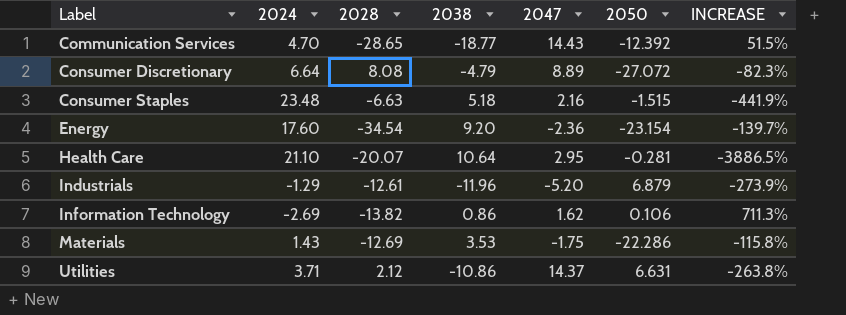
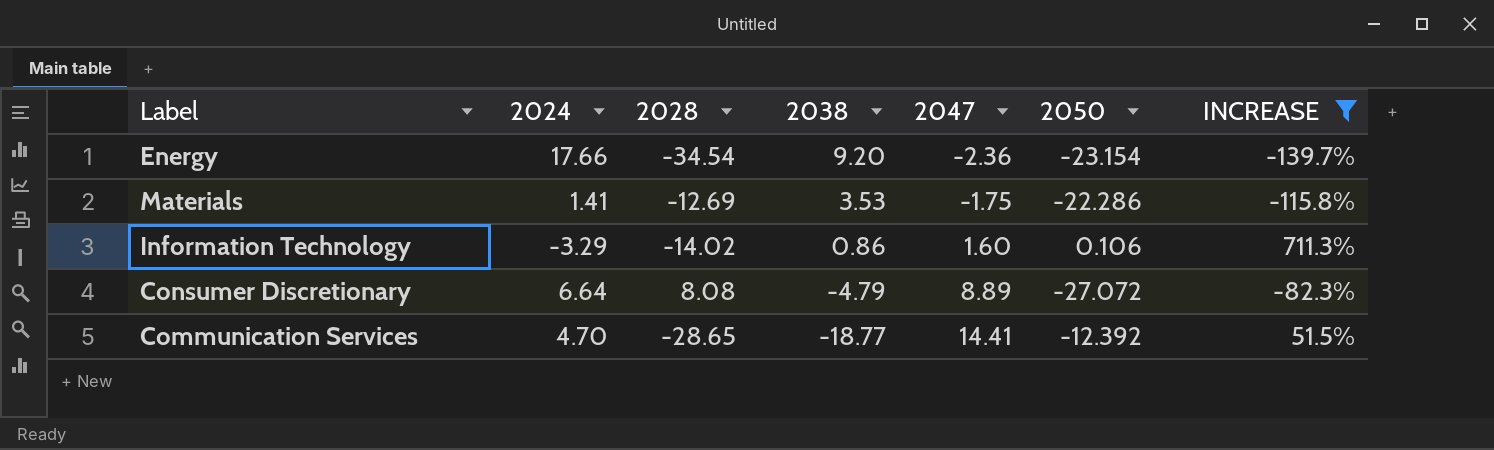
filter: none -> INCREASE >= -139.7%
row order: Label ascending -> 2038 descending
Energy | 2024: 17.60 -> 17.66
Materials | 2024: 1.43 -> 1.41
Information Technology | 2024: -2.69 -> -3.29
Information Technology | 2028: -13.82 -> -14.02
Information Technology | 2047: 1.62 -> 1.60
Communication Services | 2047: 14.43 -> 14.41

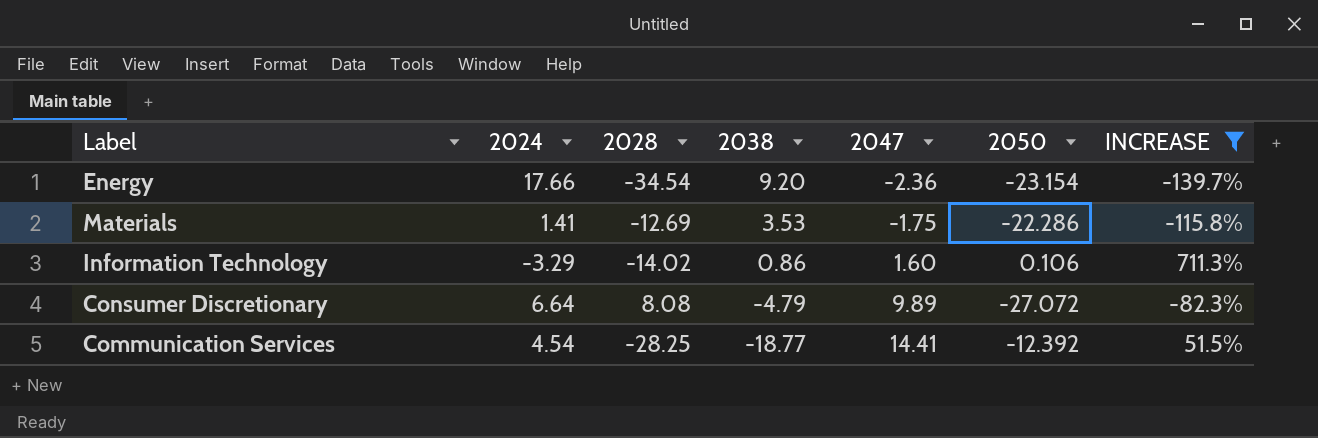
Consumer Discretionary | 2047: 8.89 -> 9.89
Communication Services | 2024: 4.70 -> 4.54
Communication Services | 2028: -28.65 -> -28.25

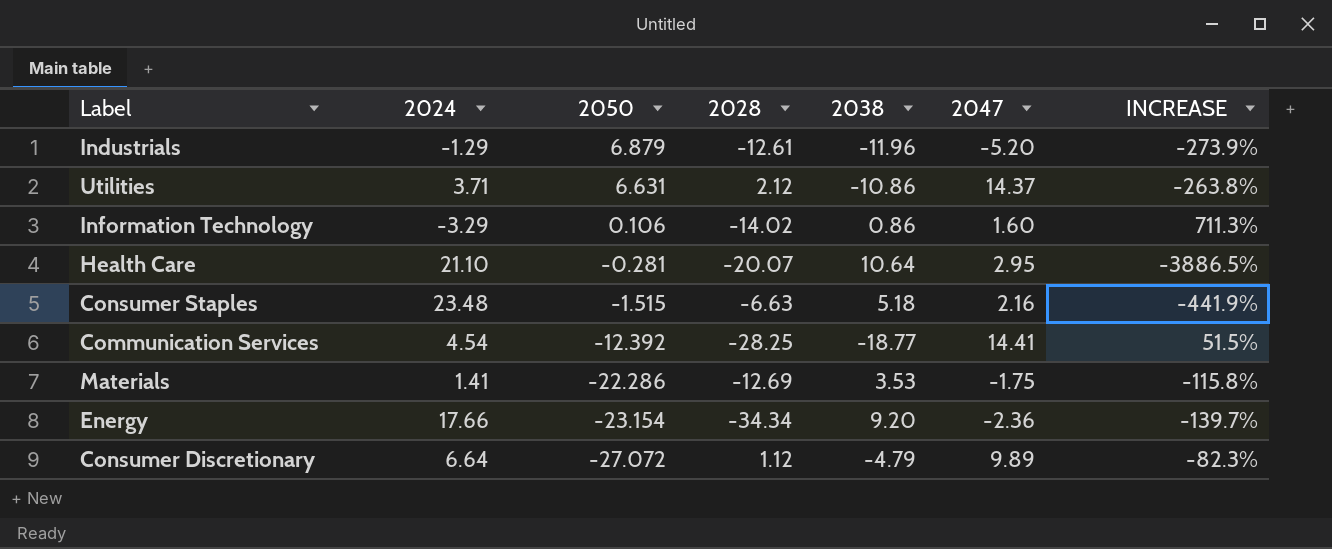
filter: INCREASE >= -139.7% -> none
row order: 2038 descending -> 2050 descending
column 2050 | position: 6 -> 3
Energy | 2028: -34.54 -> -34.34
Consumer Discretionary | 2028: 8.08 -> 1.12

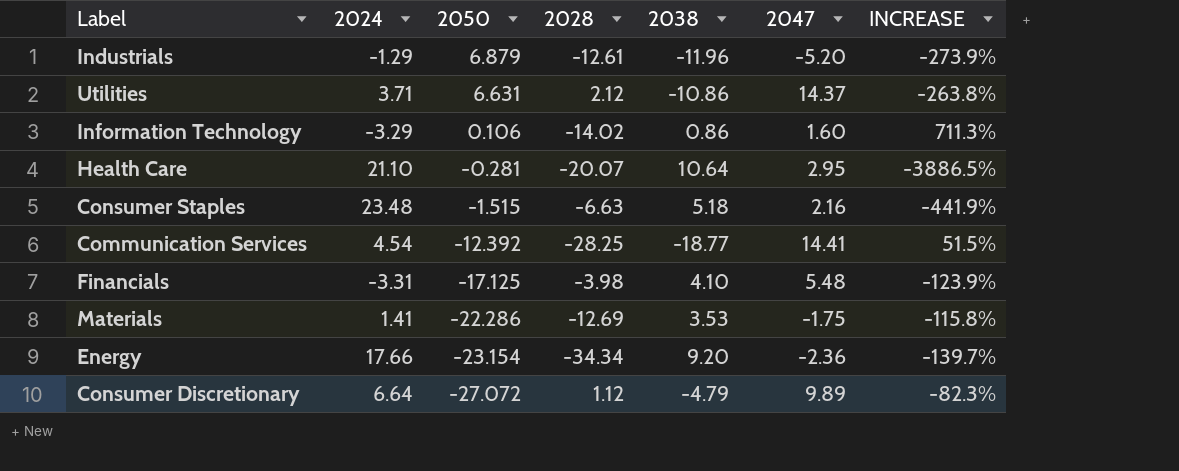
row Financials: none -> -3.31 | -17.125 | -3.98 | 4.10 | 5.48 | -123.9%

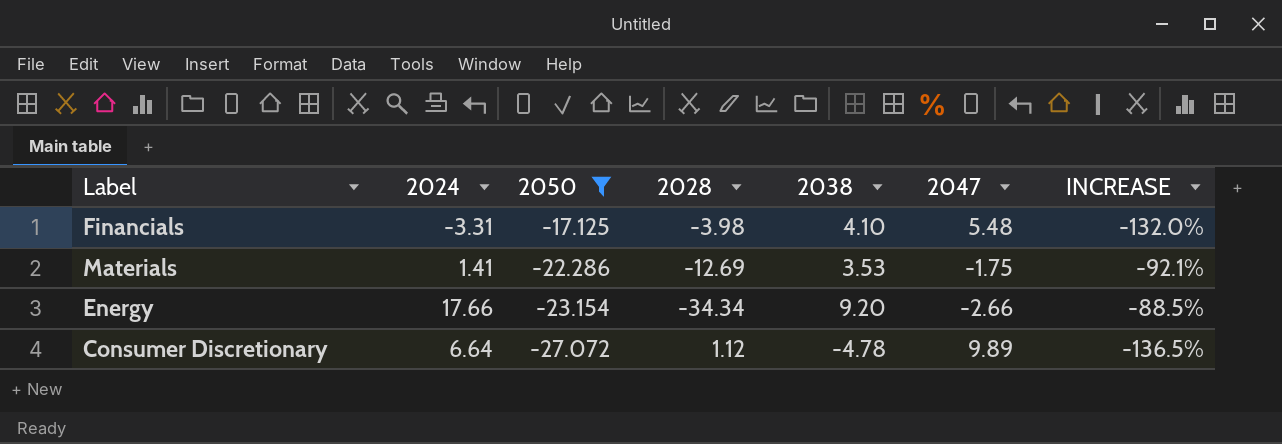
filter: none -> 2050 <= -17.125
column INCREASE | formula: ([2038] - [2050]) / [2050] -> ([2047] - [2050]) / [2050]
Energy | 2047: -2.36 -> -2.66
Consumer Discretionary | 2038: -4.79 -> -4.78

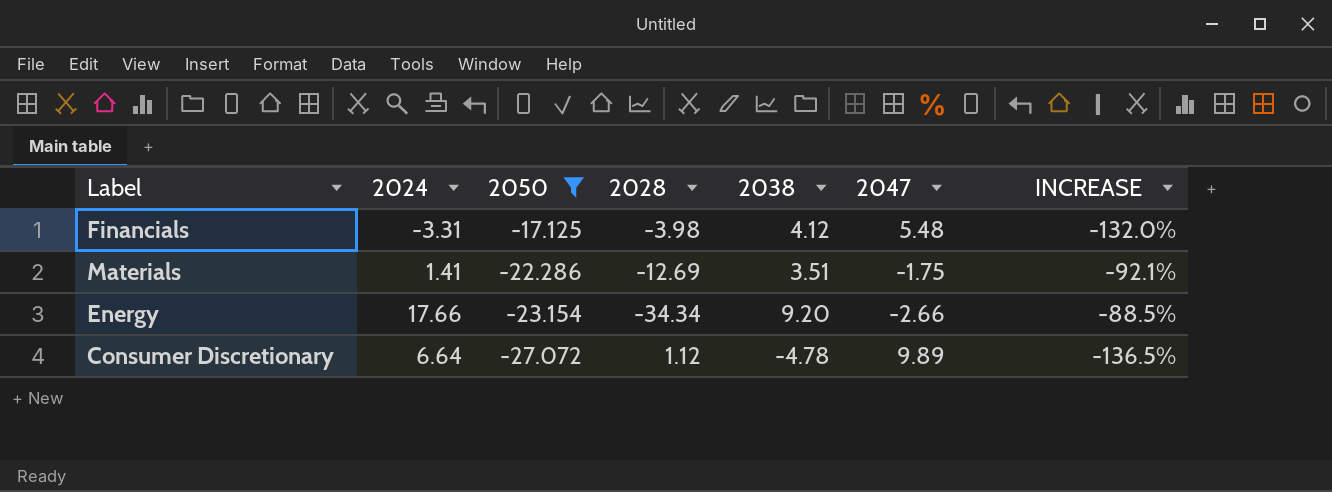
Financials | 2038: 4.10 -> 4.12
Materials | 2038: 3.53 -> 3.51

